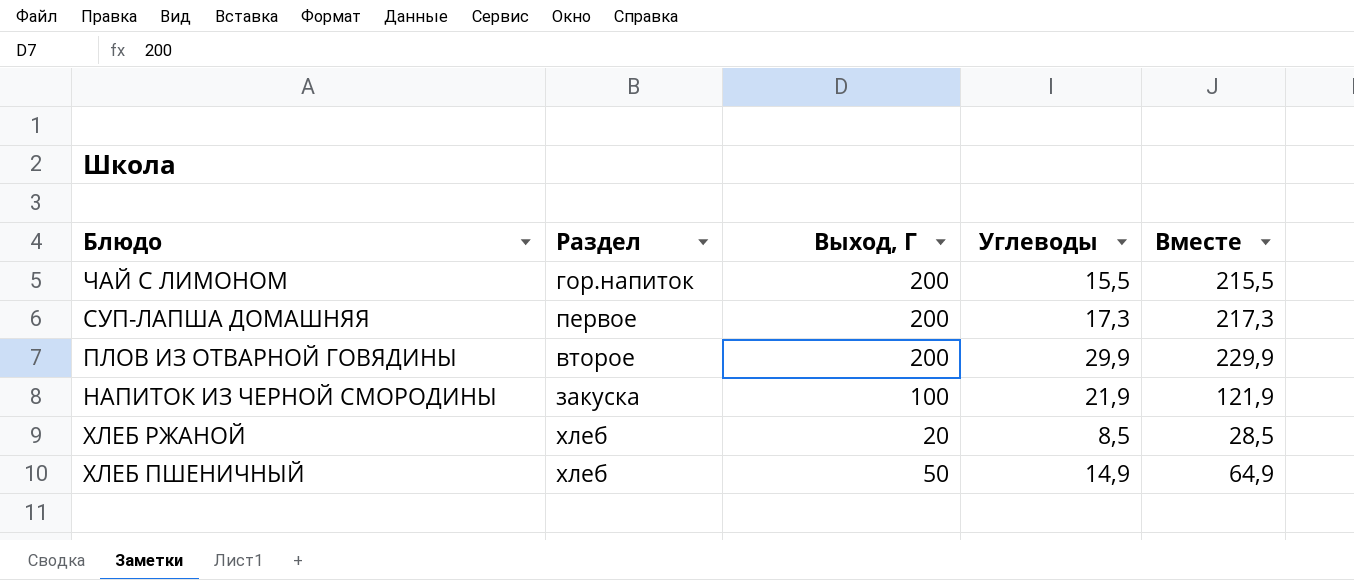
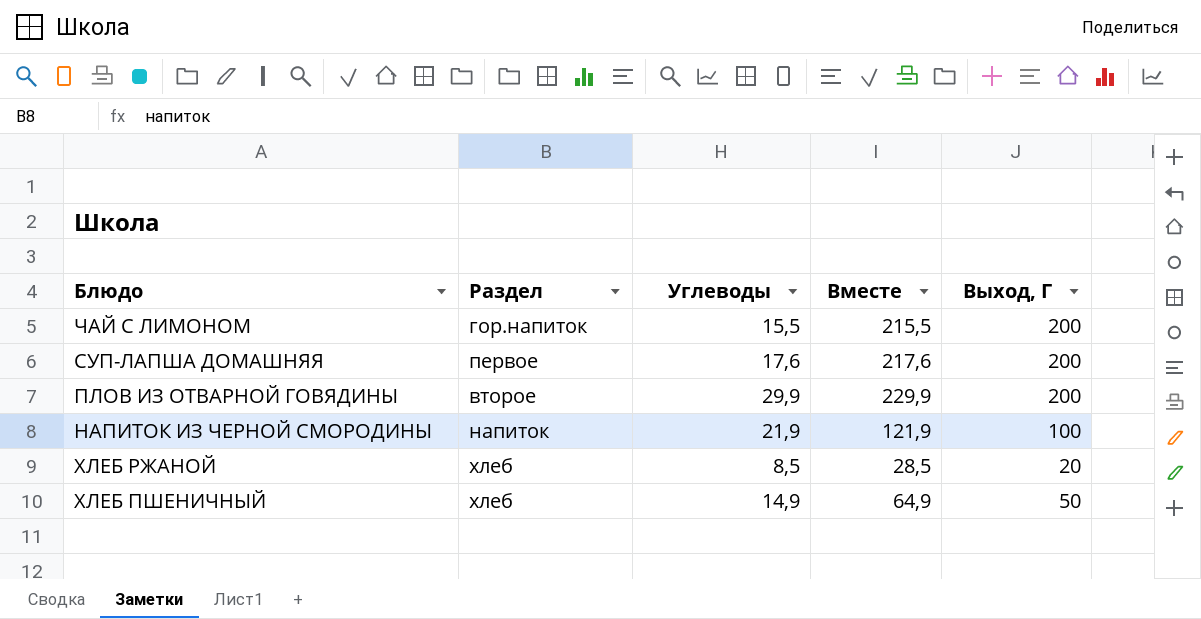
column Выход, Г | position: 3 -> 5
СУП-ЛАПША ДОМАШНЯЯ | Углеводы: 17,3 -> 17,6
СУП-ЛАПША ДОМАШНЯЯ | Вместе: 217,3 -> 217,6
НАПИТОК ИЗ ЧЕРНОЙ СМОРОДИНЫ | Раздел: закуска -> напиток

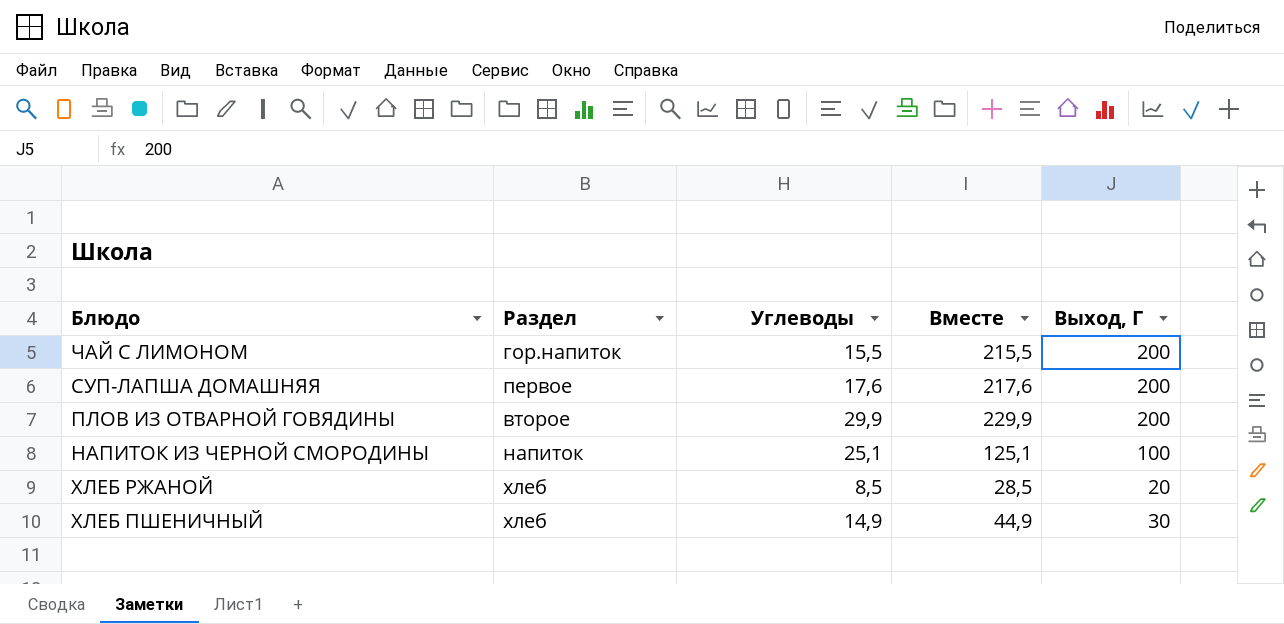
НАПИТОК ИЗ ЧЕРНОЙ СМОРОДИНЫ | Углеводы: 21,9 -> 25,1
НАПИТОК ИЗ ЧЕРНОЙ СМОРОДИНЫ | Вместе: 121,9 -> 125,1
ХЛЕБ ПШЕНИЧНЫЙ | Вместе: 64,9 -> 44,9
ХЛЕБ ПШЕНИЧНЫЙ | Выход, Г: 50 -> 30

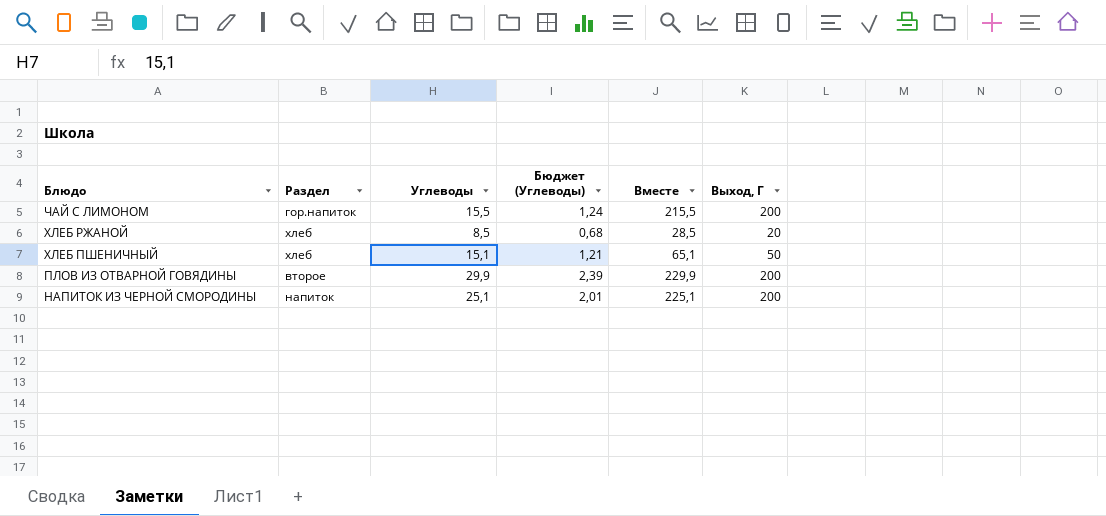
row order: none -> Блюдо descending
column Бюджет (Углеводы) | formula: none -> [Углеводы] * 0,08
row СУП-ЛАПША ДОМАШНЯЯ: первое | 17,6 | 217,6 | 200 -> none
ХЛЕБ ПШЕНИЧНЫЙ | Углеводы: 14,9 -> 15,1
ХЛЕБ ПШЕНИЧНЫЙ | Вместе: 44,9 -> 65,1
ХЛЕБ ПШЕНИЧНЫЙ | Выход, Г: 30 -> 50
НАПИТОК ИЗ ЧЕРНОЙ СМОРОДИНЫ | Вместе: 125,1 -> 225,1
НАПИТОК ИЗ ЧЕРНОЙ СМОРОДИНЫ | Выход, Г: 100 -> 200

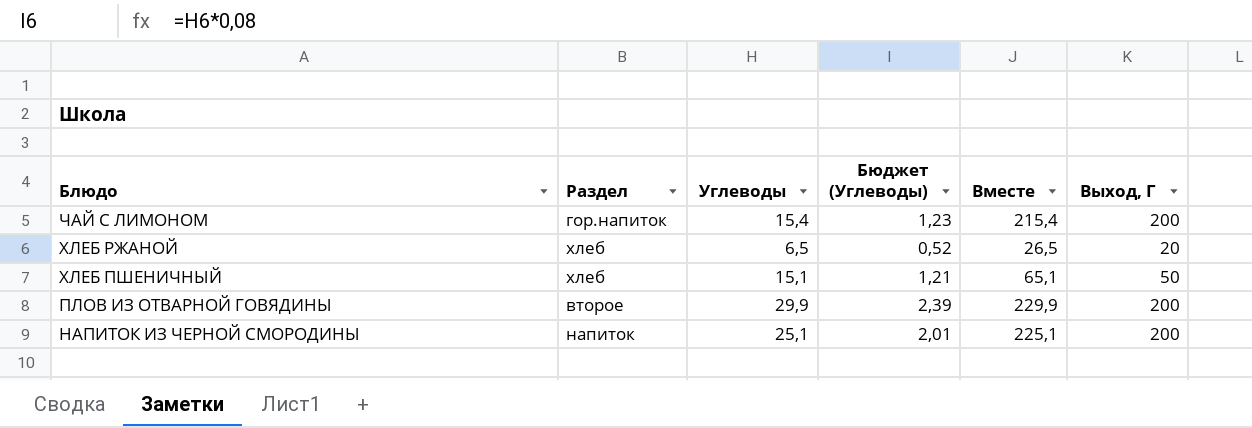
ЧАЙ С ЛИМОНОМ | Углеводы: 15,5 -> 15,4
ЧАЙ С ЛИМОНОМ | Бюджет (Углеводы): 1,24 -> 1,23
ЧАЙ С ЛИМОНОМ | Вместе: 215,5 -> 215,4
ХЛЕБ РЖАНОЙ | Углеводы: 8,5 -> 6,5
ХЛЕБ РЖАНОЙ | Бюджет (Углеводы): 0,68 -> 0,52
ХЛЕБ РЖАНОЙ | Вместе: 28,5 -> 26,5

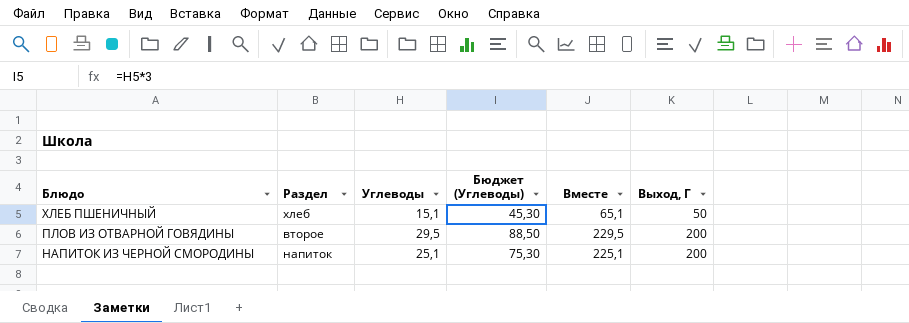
column Бюджет (Углеводы) | formula: [Углеводы] * 0,08 -> [Углеводы] * 3
row ЧАЙ С ЛИМОНОМ: гор.напиток | 15,4 | 1,23 | 215,4 | 200 -> none
row ХЛЕБ РЖАНОЙ: хлеб | 6,5 | 0,52 | 26,5 | 20 -> none
ПЛОВ ИЗ ОТВАРНОЙ ГОВЯДИНЫ | Углеводы: 29,9 -> 29,5
ПЛОВ ИЗ ОТВАРНОЙ ГОВЯДИНЫ | Вместе: 229,9 -> 229,5

